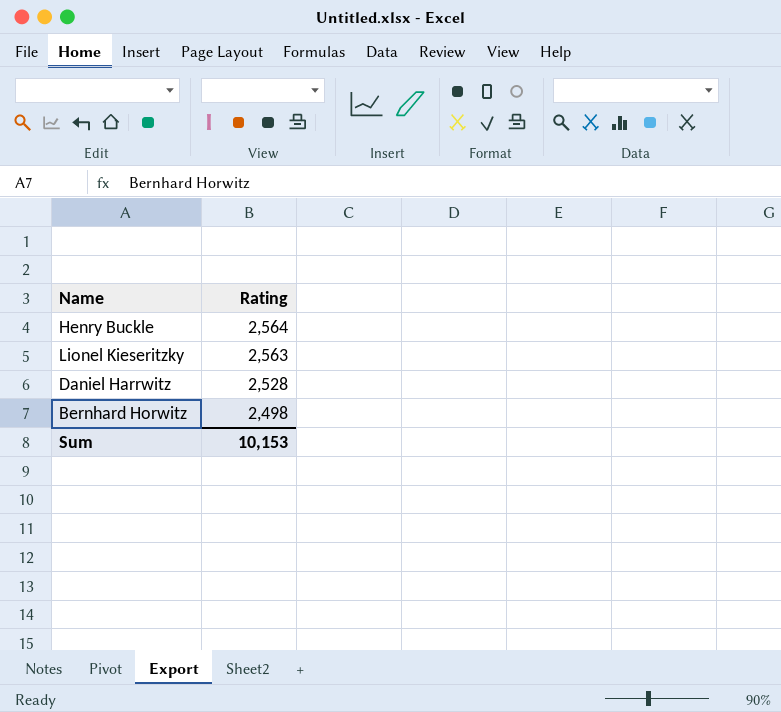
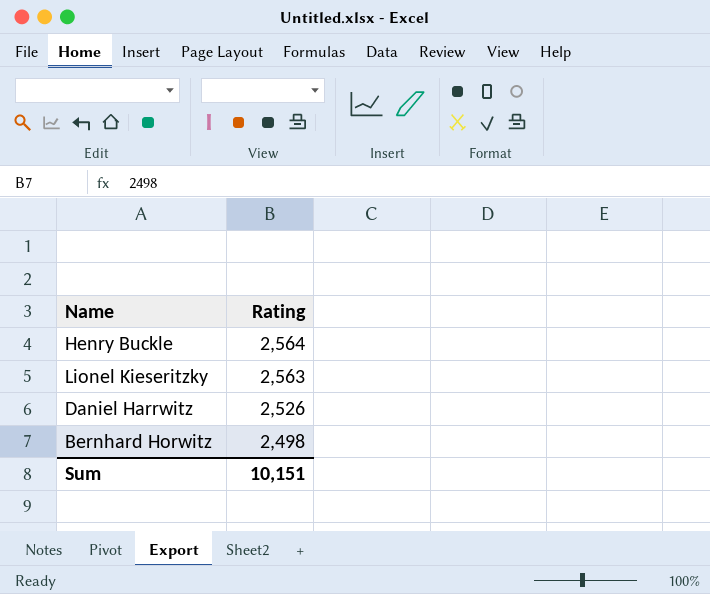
Daniel Harrwitz | Rating: 2,528 -> 2,526
Sum | Rating: 10,153 -> 10,151

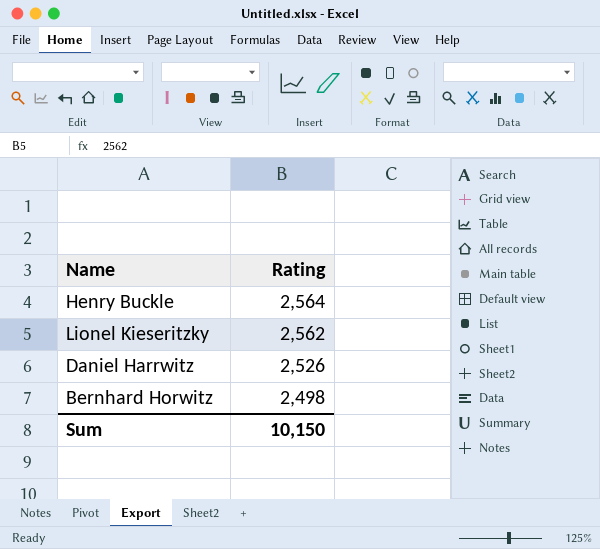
Lionel Kieseritzky | Rating: 2,563 -> 2,562
Sum | Rating: 10,151 -> 10,150

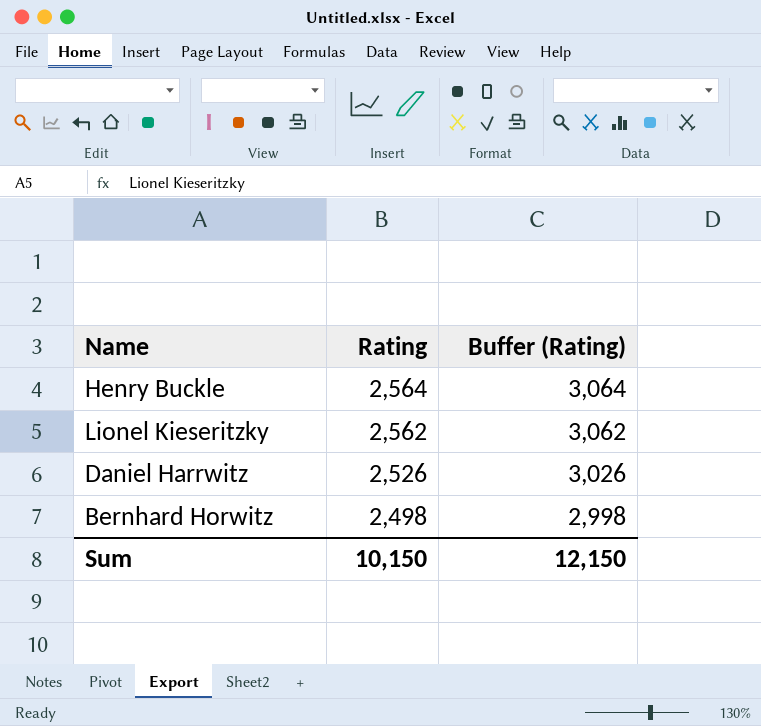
column Buffer (Rating) | formula: none -> [Rating] + 500

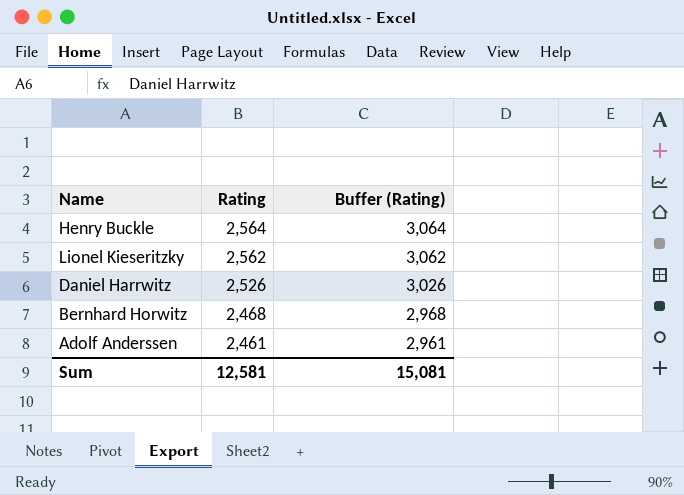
Bernhard Horwitz | Rating: 2,498 -> 2,468
Bernhard Horwitz | Buffer (Rating): 2,998 -> 2,968
row Adolf Anderssen: none -> 2,461 | 2,961
Sum | Rating: 10,150 -> 12,581
Sum | Buffer (Rating): 12,150 -> 15,081

